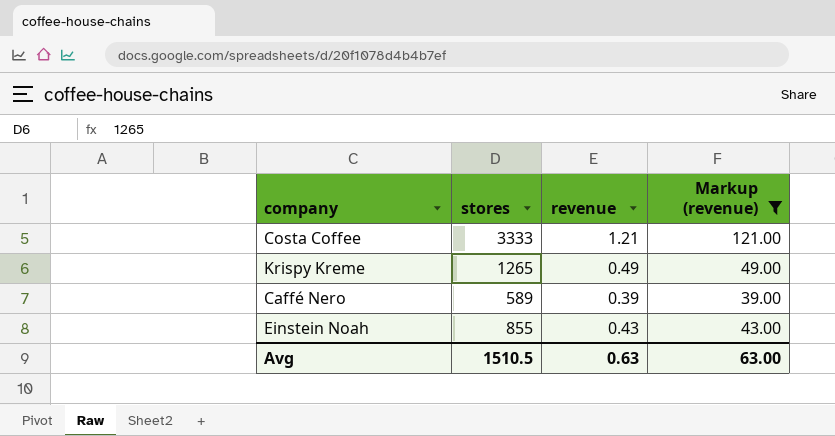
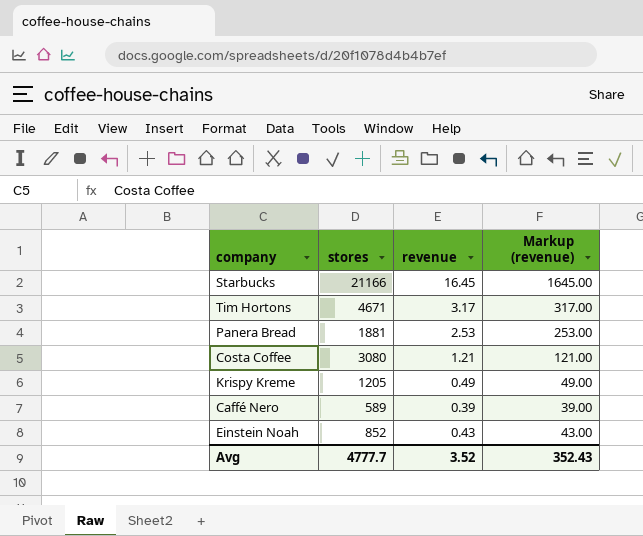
filter: Markup (revenue) <= 121.00 -> none
Costa Coffee | stores: 3333 -> 3080
Krispy Kreme | stores: 1265 -> 1205
Einstein Noah | stores: 855 -> 852
Avg | stores: 1510.5 -> 4777.7
Avg | revenue: 0.63 -> 3.52
Avg | Markup (revenue): 63.00 -> 352.43

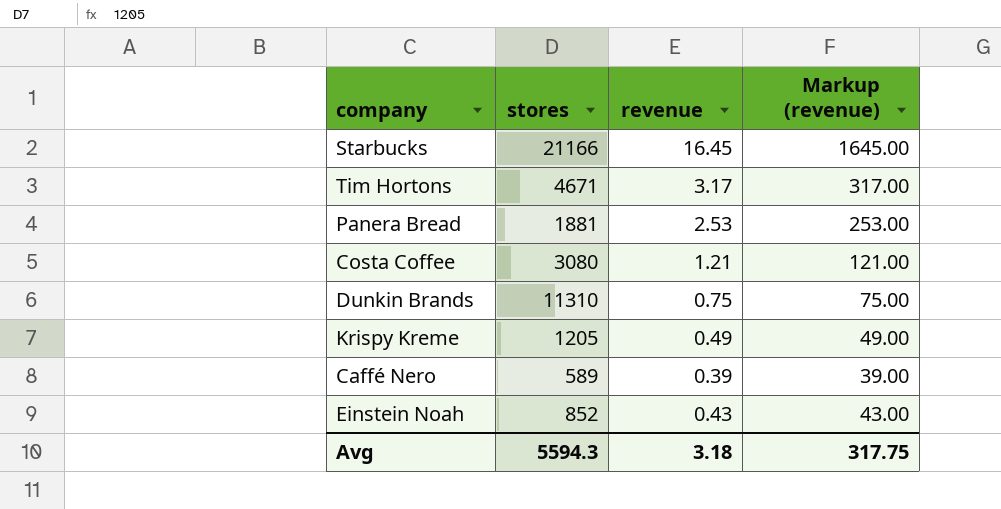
row Dunkin Brands: none -> 11310 | 0.75 | 75.00
Avg | stores: 4777.7 -> 5594.3
Avg | revenue: 3.52 -> 3.18
Avg | Markup (revenue): 352.43 -> 317.75

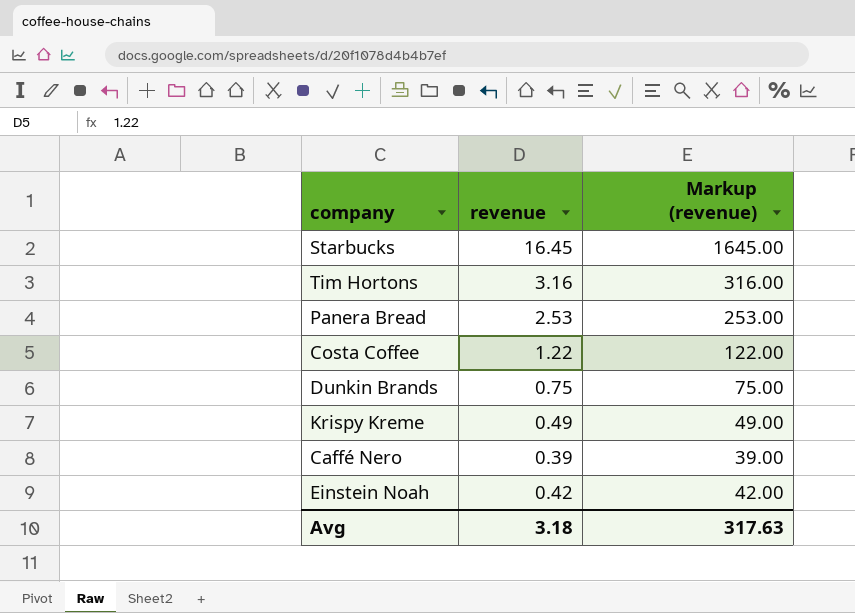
column stores | position: 2 -> none
Tim Hortons | revenue: 3.17 -> 3.16
Tim Hortons | Markup (revenue): 317.00 -> 316.00
Costa Coffee | revenue: 1.21 -> 1.22
Costa Coffee | Markup (revenue): 121.00 -> 122.00
Einstein Noah | revenue: 0.43 -> 0.42
Einstein Noah | Markup (revenue): 43.00 -> 42.00
Avg | Markup (revenue): 317.75 -> 317.63

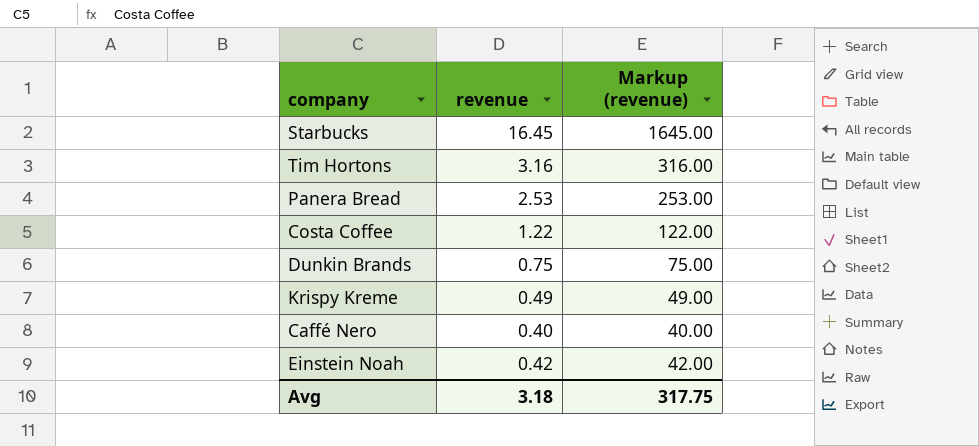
Caffé Nero | revenue: 0.39 -> 0.40
Caffé Nero | Markup (revenue): 39.00 -> 40.00
Avg | Markup (revenue): 317.63 -> 317.75

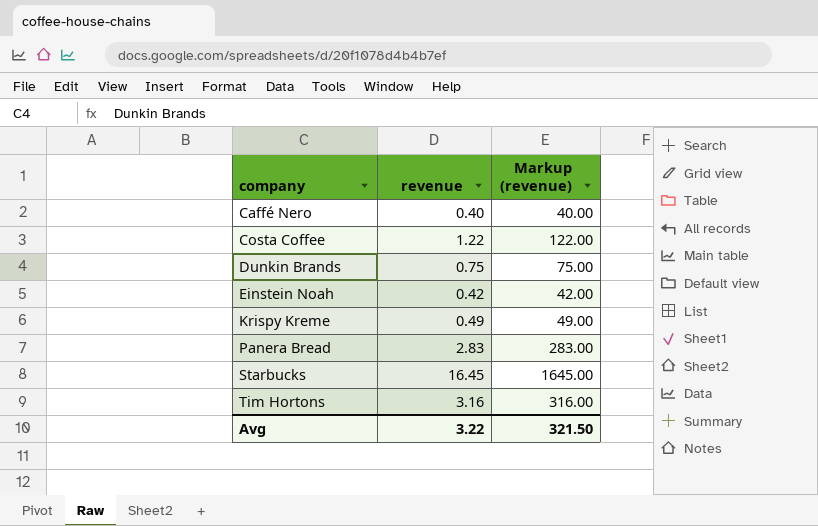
row order: none -> company ascending
Panera Bread | revenue: 2.53 -> 2.83
Panera Bread | Markup (revenue): 253.00 -> 283.00
Avg | revenue: 3.18 -> 3.22
Avg | Markup (revenue): 317.75 -> 321.50

